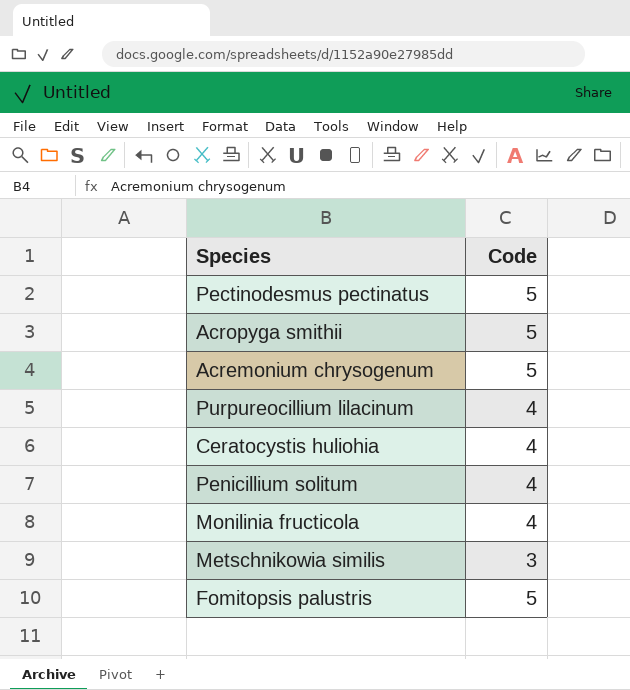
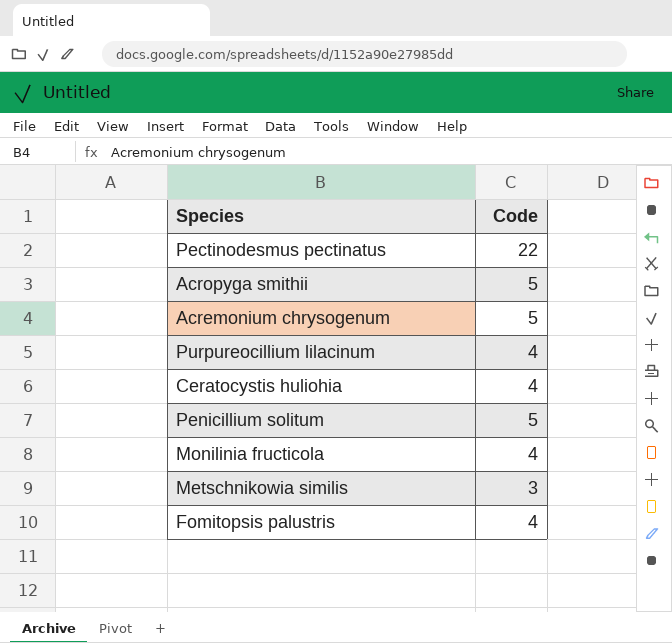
Pectinodesmus pectinatus | Code: 5 -> 22
Penicillium solitum | Code: 4 -> 5
Fomitopsis palustris | Code: 5 -> 4

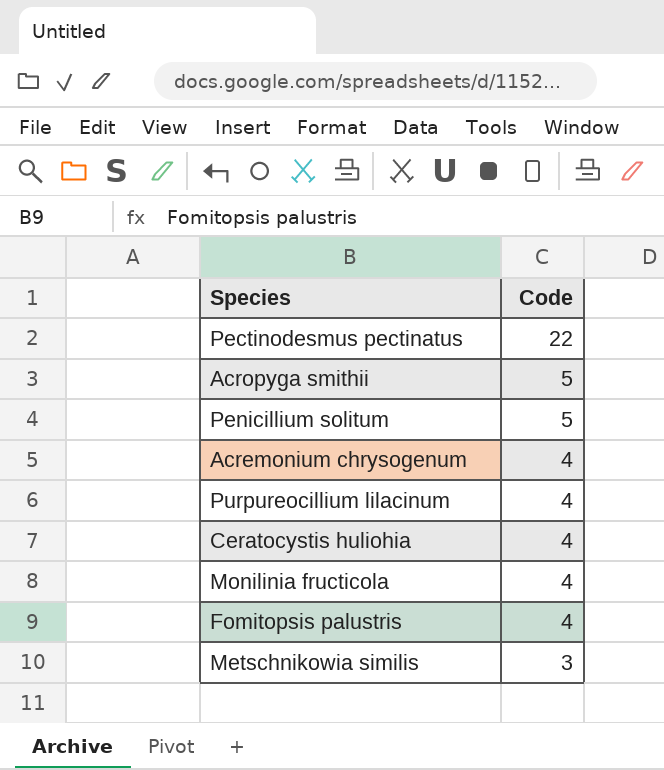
row order: none -> Code descending
Acremonium chrysogenum | Code: 5 -> 4

